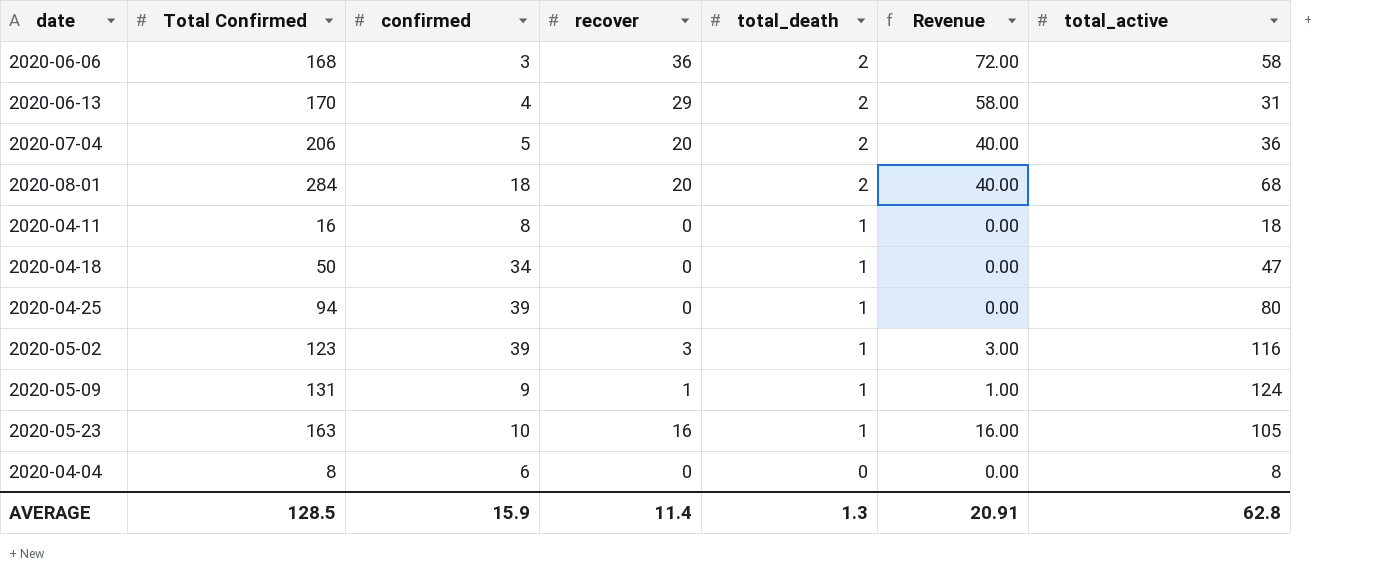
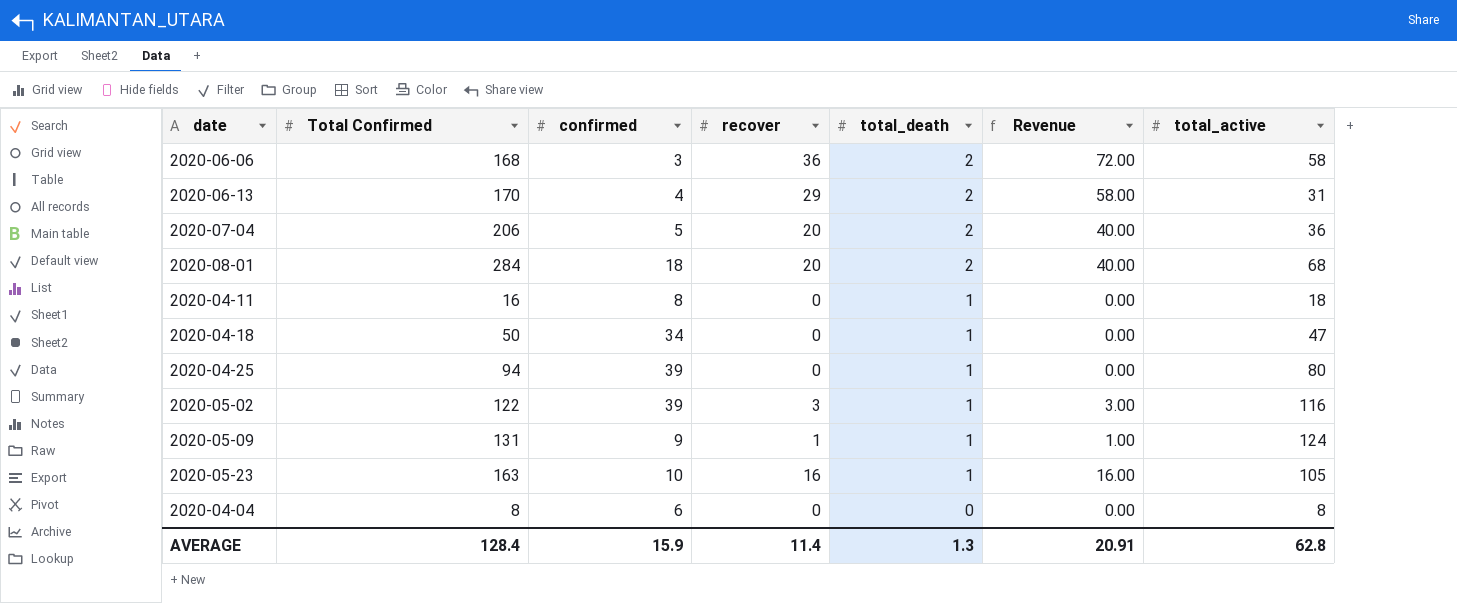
2020-05-02 | Total Confirmed: 123 -> 122
AVERAGE | Total Confirmed: 128.5 -> 128.4

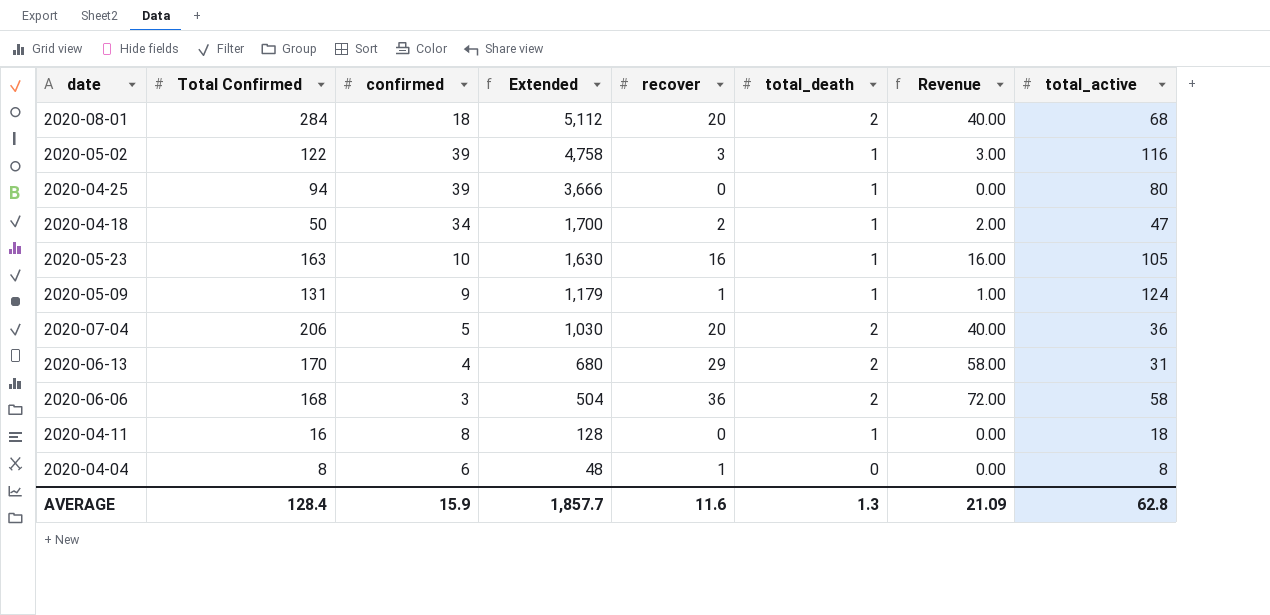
row order: total_death descending -> Extended descending
column Extended | formula: none -> [Total Confirmed] * [confirmed]
2020-04-18 | recover: 0 -> 2
2020-04-18 | Revenue: 0.00 -> 2.00
2020-04-04 | recover: 0 -> 1
AVERAGE | recover: 11.4 -> 11.6
AVERAGE | Revenue: 20.91 -> 21.09

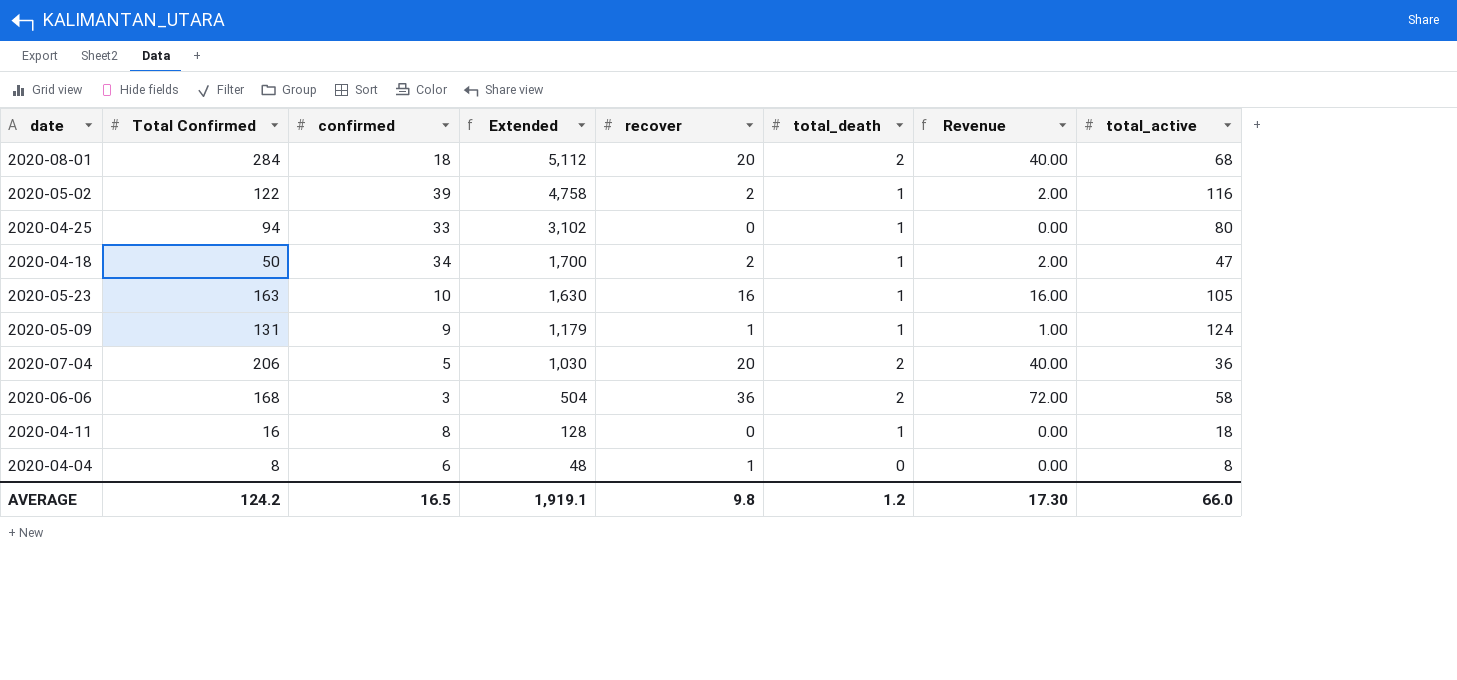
row 2020-06-13: 170 | 4 | 680 | 29 | 2 | 58.00 | 31 -> none
2020-05-02 | recover: 3 -> 2
2020-05-02 | Revenue: 3.00 -> 2.00
2020-04-25 | confirmed: 39 -> 33
2020-04-25 | Extended: 3,666 -> 3,102
AVERAGE | Total Confirmed: 128.4 -> 124.2
AVERAGE | confirmed: 15.9 -> 16.5
AVERAGE | Extended: 1,857.7 -> 1,919.1
AVERAGE | recover: 11.6 -> 9.8
AVERAGE | total_death: 1.3 -> 1.2
AVERAGE | Revenue: 21.09 -> 17.30
AVERAGE | total_active: 62.8 -> 66.0

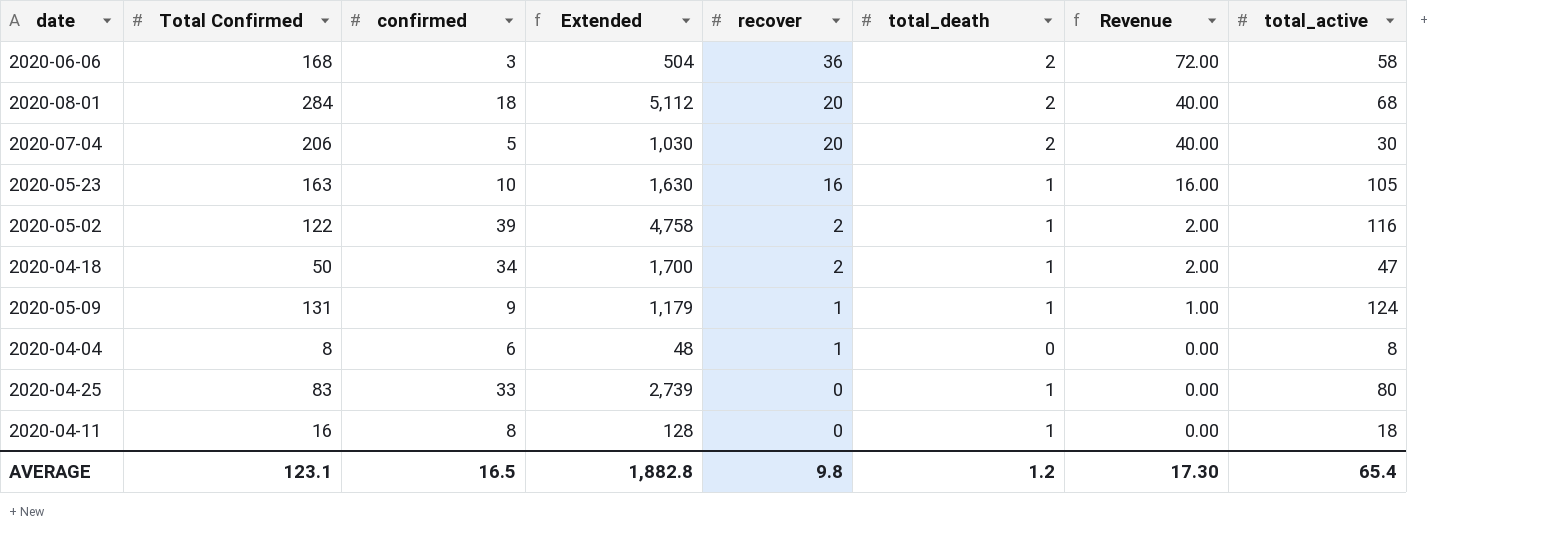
row order: Extended descending -> recover descending
2020-07-04 | total_active: 36 -> 30
2020-04-25 | Total Confirmed: 94 -> 83
2020-04-25 | Extended: 3,102 -> 2,739
AVERAGE | Total Confirmed: 124.2 -> 123.1
AVERAGE | Extended: 1,919.1 -> 1,882.8
AVERAGE | total_active: 66.0 -> 65.4

